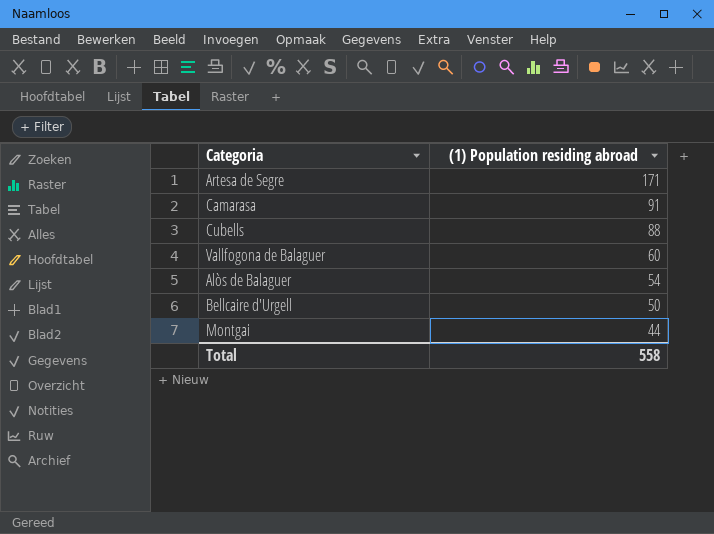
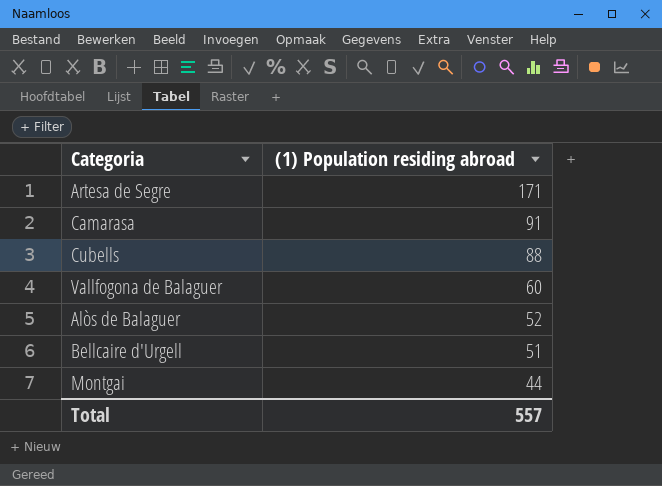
Alòs de Balaguer | (1) Population residing abroad: 54 -> 52
Bellcaire d'Urgell | (1) Population residing abroad: 50 -> 51
Total | (1) Population residing abroad: 558 -> 557

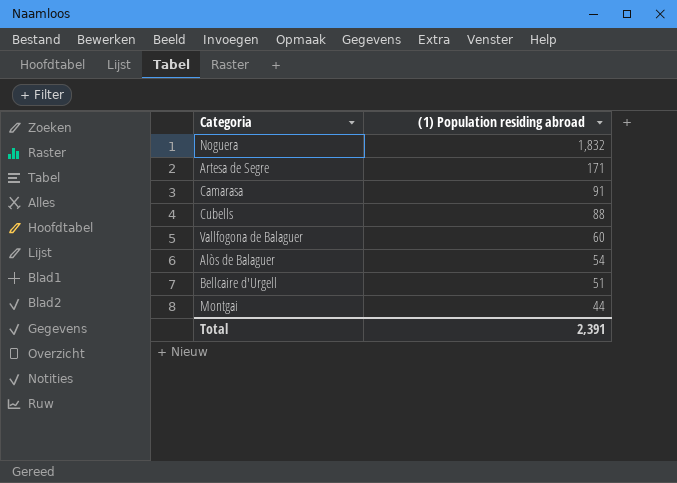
row Noguera: none -> 1,832
Alòs de Balaguer | (1) Population residing abroad: 52 -> 54
Total | (1) Population residing abroad: 557 -> 2,391

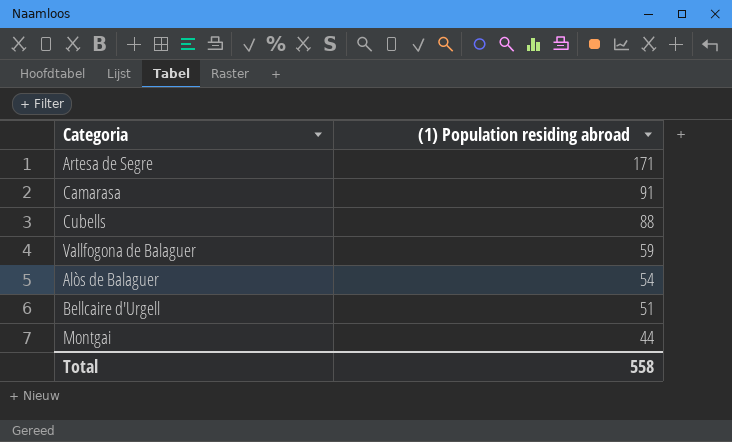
row Noguera: 1,832 -> none
Vallfogona de Balaguer | (1) Population residing abroad: 60 -> 59
Total | (1) Population residing abroad: 2,391 -> 558

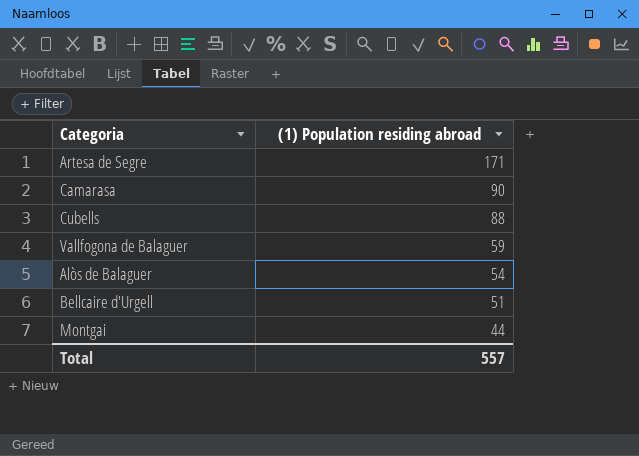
Camarasa | (1) Population residing abroad: 91 -> 90
Total | (1) Population residing abroad: 558 -> 557

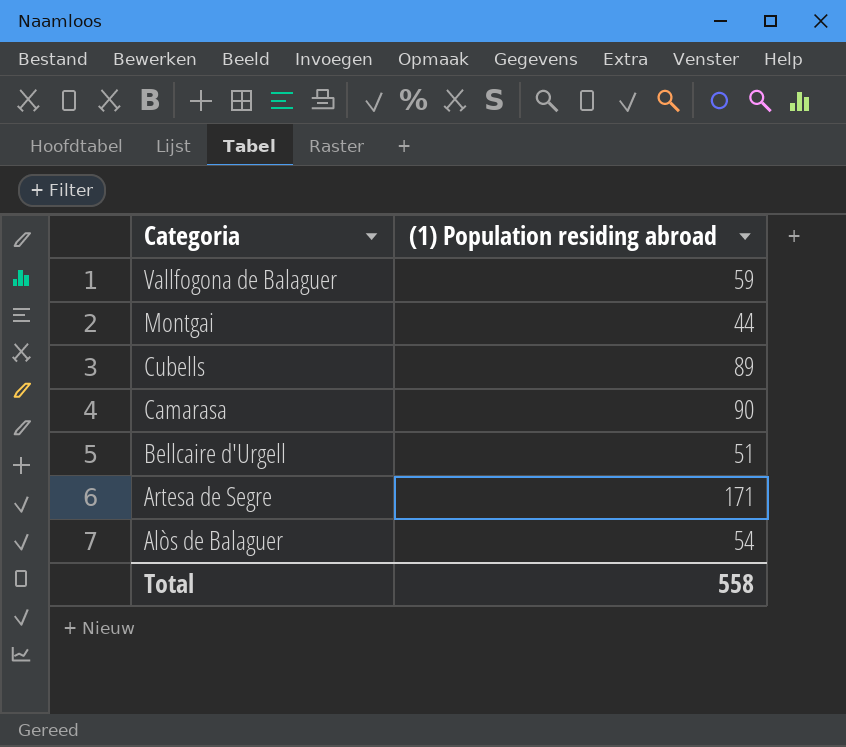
row order: (1) Population residing abroad descending -> Categoria descending
Cubells | (1) Population residing abroad: 88 -> 89
Total | (1) Population residing abroad: 557 -> 558

